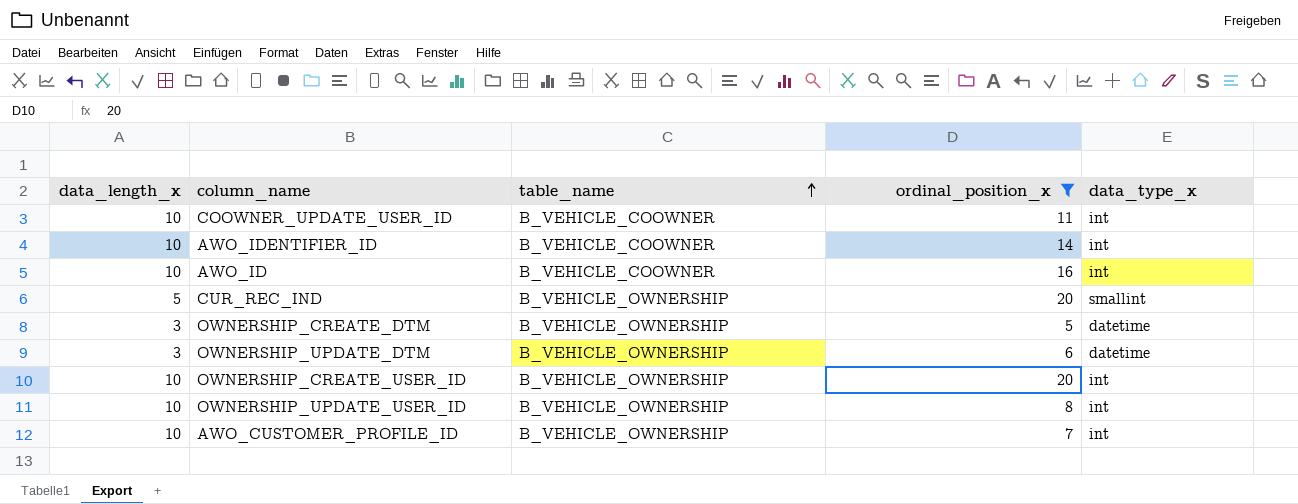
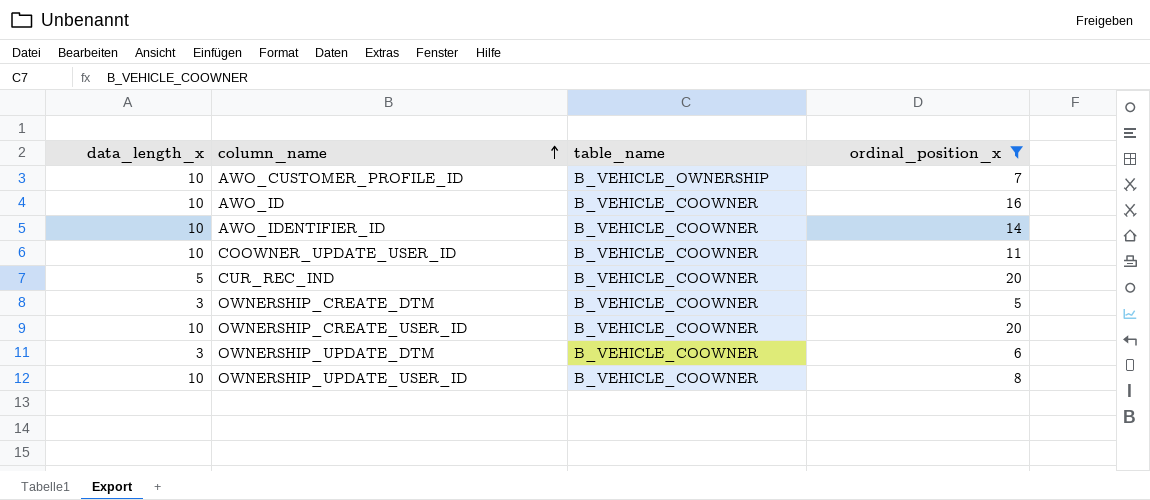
row order: table_name ascending -> column_name ascending
column data_type_x | position: 5 -> none
CUR_REC_IND | table_name: B_VEHICLE_OWNERSHIP -> B_VEHICLE_COOWNER
OWNERSHIP_CREATE_DTM | table_name: B_VEHICLE_OWNERSHIP -> B_VEHICLE_COOWNER
OWNERSHIP_CREATE_USER_ID | table_name: B_VEHICLE_OWNERSHIP -> B_VEHICLE_COOWNER
OWNERSHIP_UPDATE_DTM | table_name: B_VEHICLE_OWNERSHIP -> B_VEHICLE_COOWNER
OWNERSHIP_UPDATE_USER_ID | table_name: B_VEHICLE_OWNERSHIP -> B_VEHICLE_COOWNER

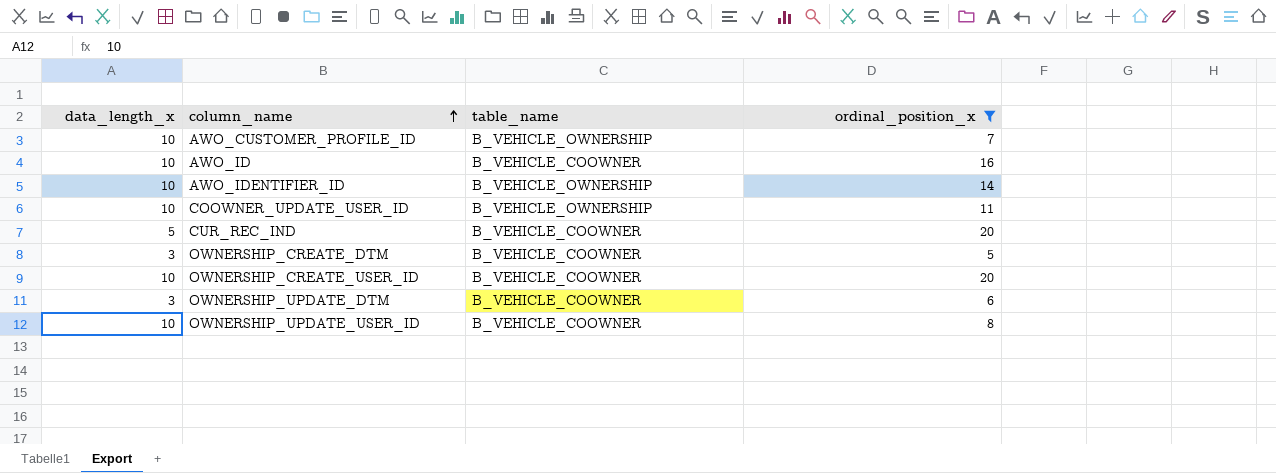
AWO_IDENTIFIER_ID | table_name: B_VEHICLE_COOWNER -> B_VEHICLE_OWNERSHIP
COOWNER_UPDATE_USER_ID | table_name: B_VEHICLE_COOWNER -> B_VEHICLE_OWNERSHIP

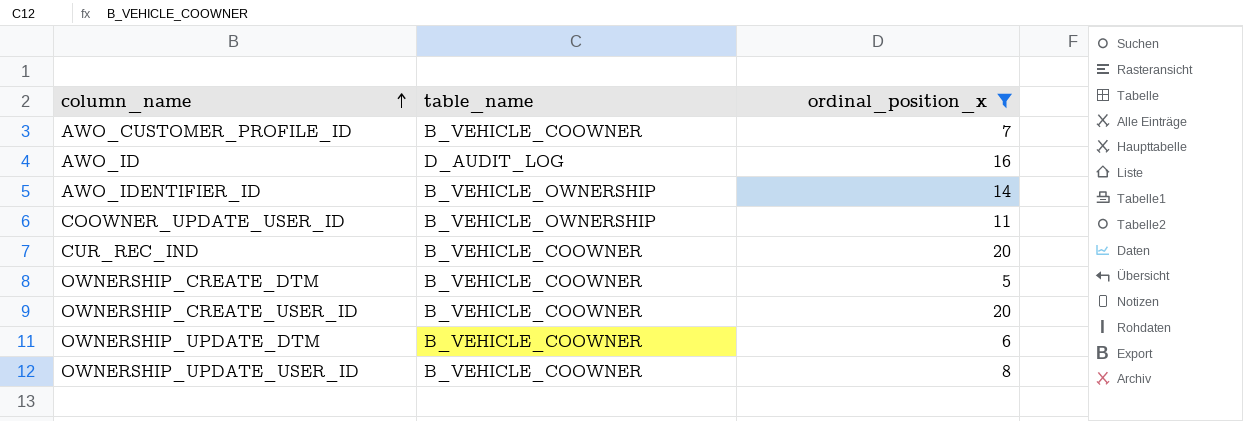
column data_length_x | position: 1 -> none
AWO_CUSTOMER_PROFILE_ID | table_name: B_VEHICLE_OWNERSHIP -> B_VEHICLE_COOWNER
AWO_ID | table_name: B_VEHICLE_COOWNER -> D_AUDIT_LOG

